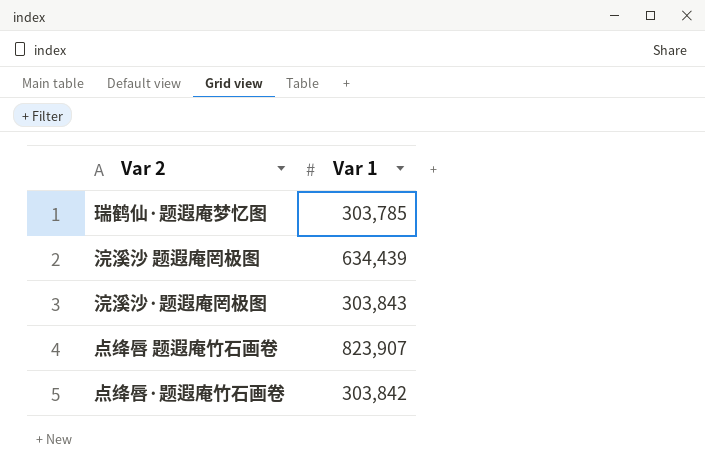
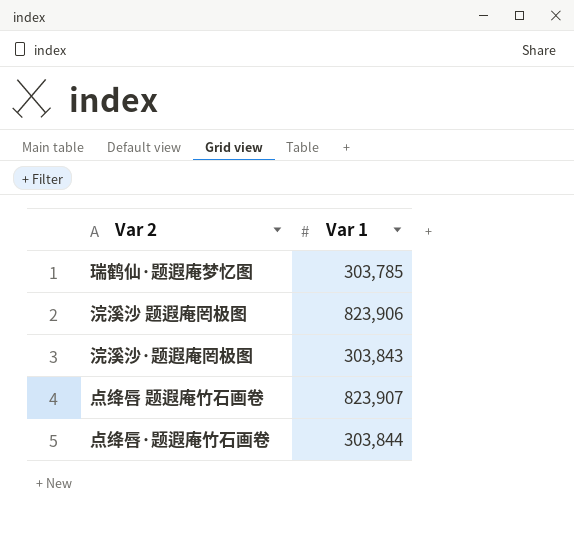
浣溪沙 题遐庵罔极图 | Var 1: 634,439 -> 823,906
点绛唇·题遐庵竹石画卷 | Var 1: 303,842 -> 303,844

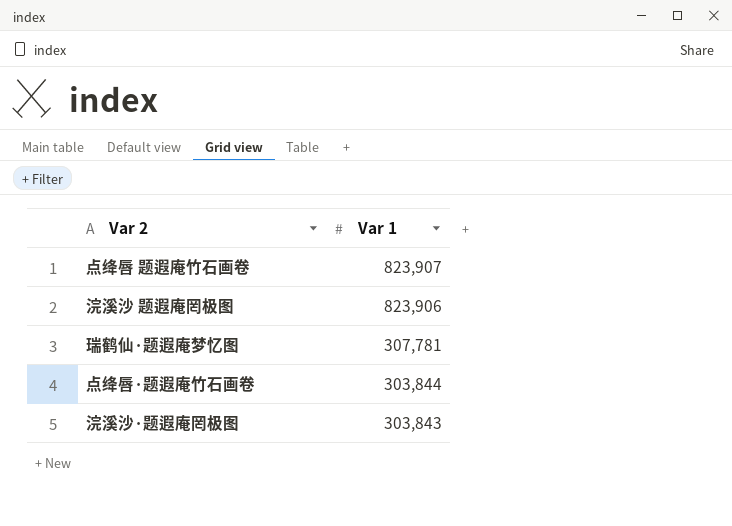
row order: none -> Var 1 descending
瑞鹤仙·题遐庵梦忆图 | Var 1: 303,785 -> 307,781

